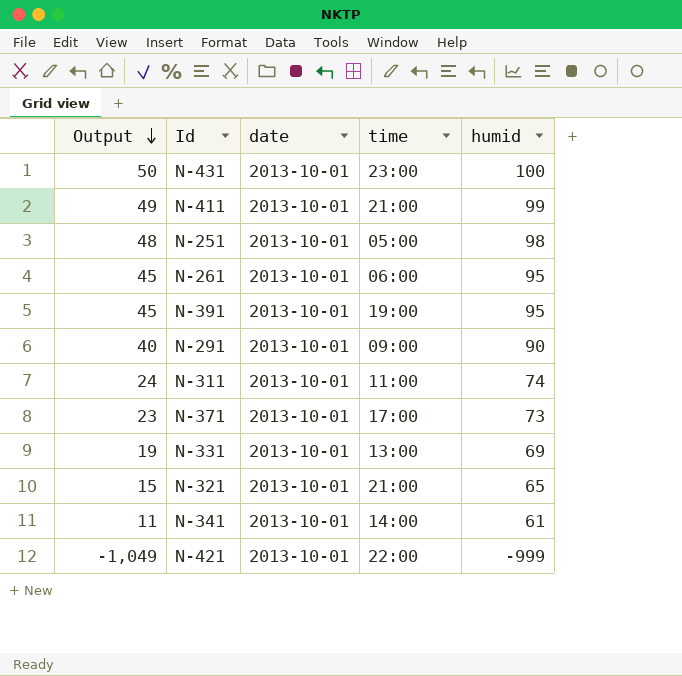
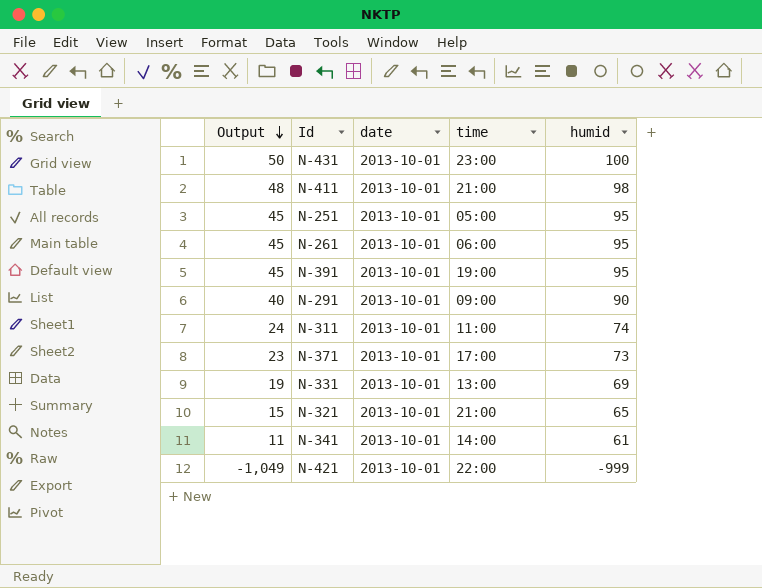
N-411 | Output: 49 -> 48
N-411 | humid: 99 -> 98
N-251 | Output: 48 -> 45
N-251 | humid: 98 -> 95

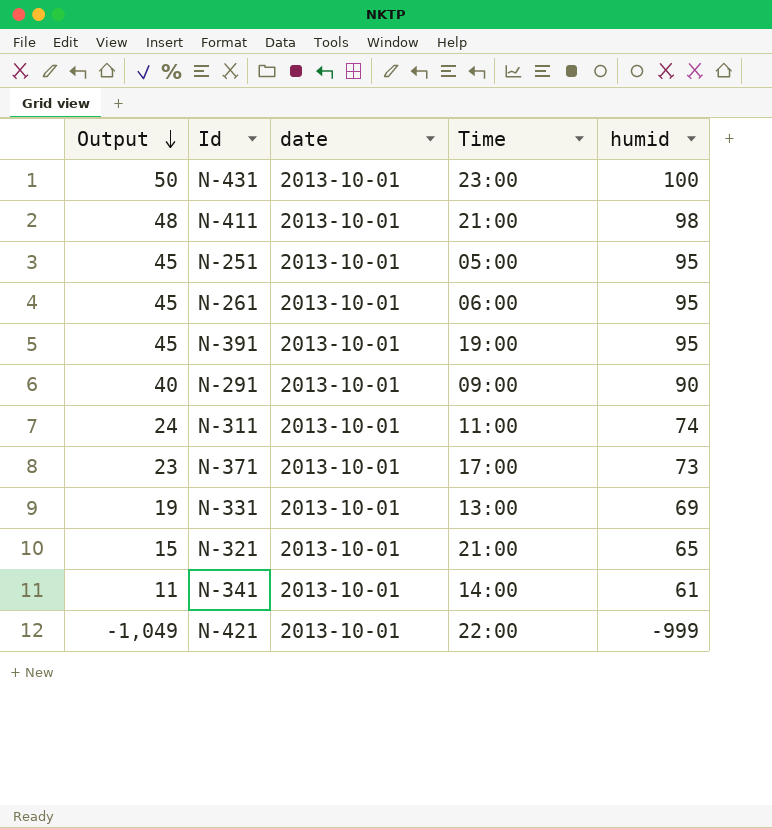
column name: time -> Time

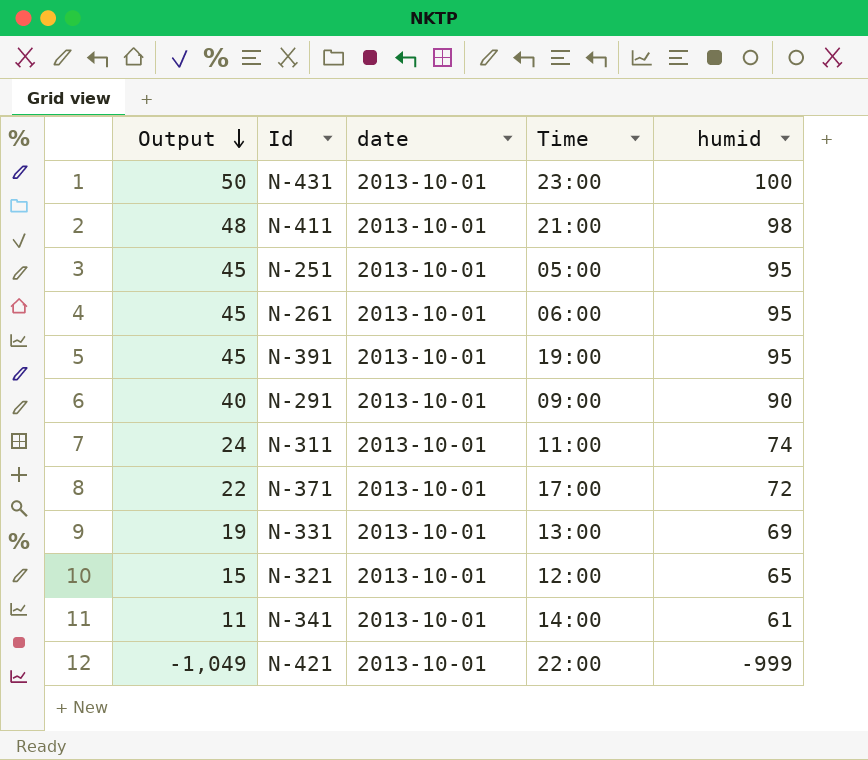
N-371 | Output: 23 -> 22
N-371 | humid: 73 -> 72
N-321 | Time: 21:00 -> 12:00

